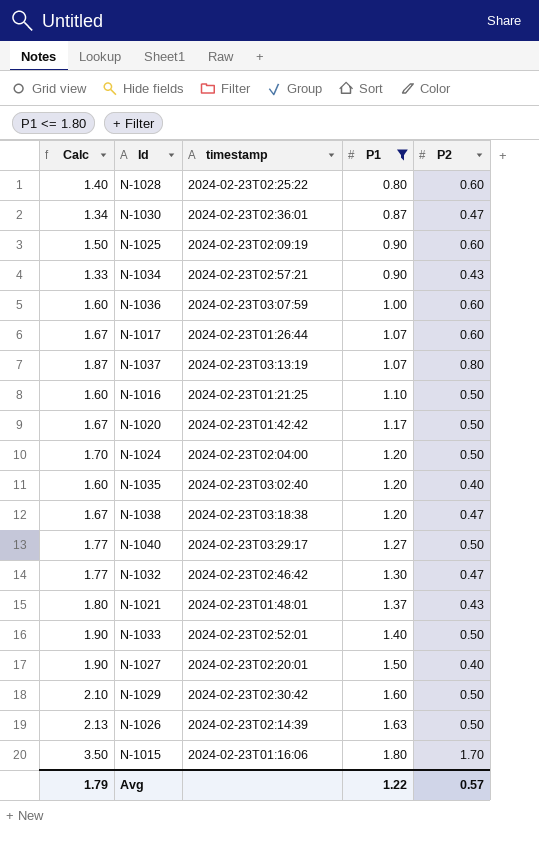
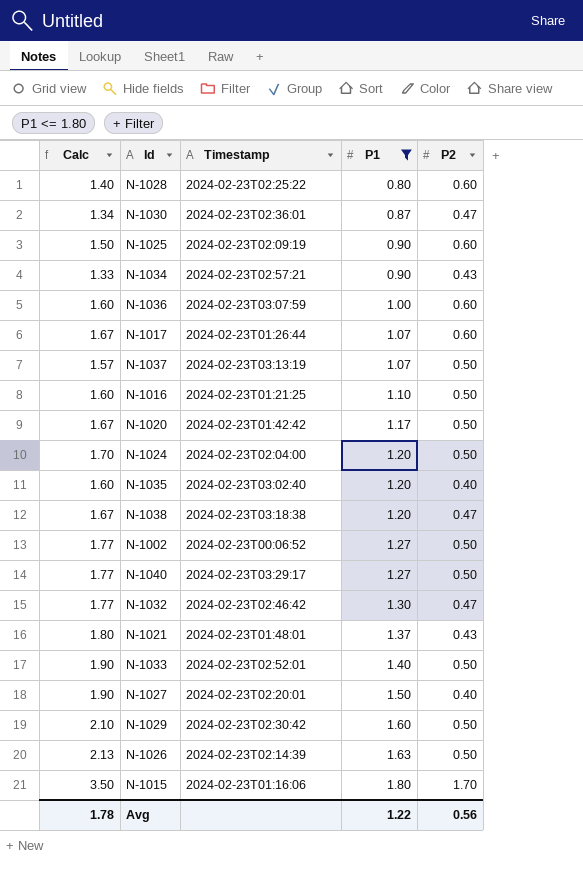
column name: timestamp -> Timestamp
N-1037 | Calc: 1.87 -> 1.57
N-1037 | P2: 0.80 -> 0.50
row N-1002: none -> 1.77 | 2024-02-23T00:06:52 | 1.27 | 0.50
Avg | Calc: 1.79 -> 1.78
Avg | P2: 0.57 -> 0.56

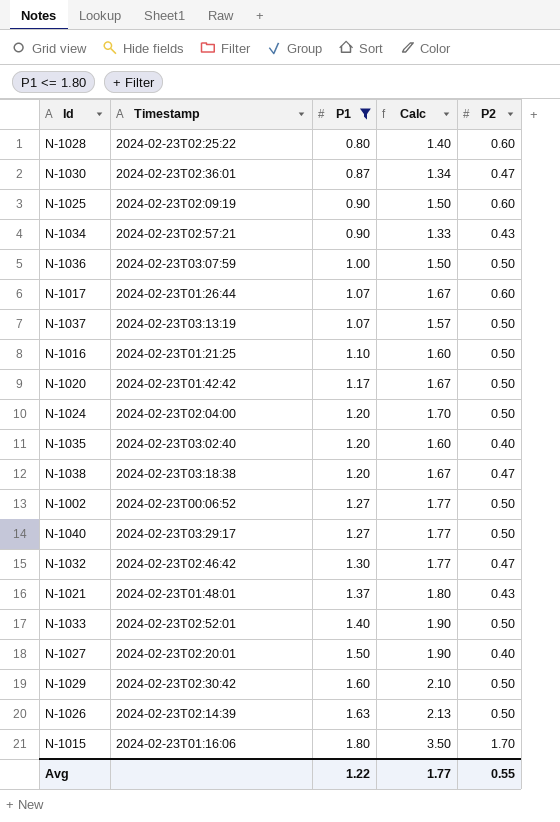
column Calc | position: 1 -> 4
N-1036 | Calc: 1.60 -> 1.50
N-1036 | P2: 0.60 -> 0.50
Avg | Calc: 1.78 -> 1.77
Avg | P2: 0.56 -> 0.55

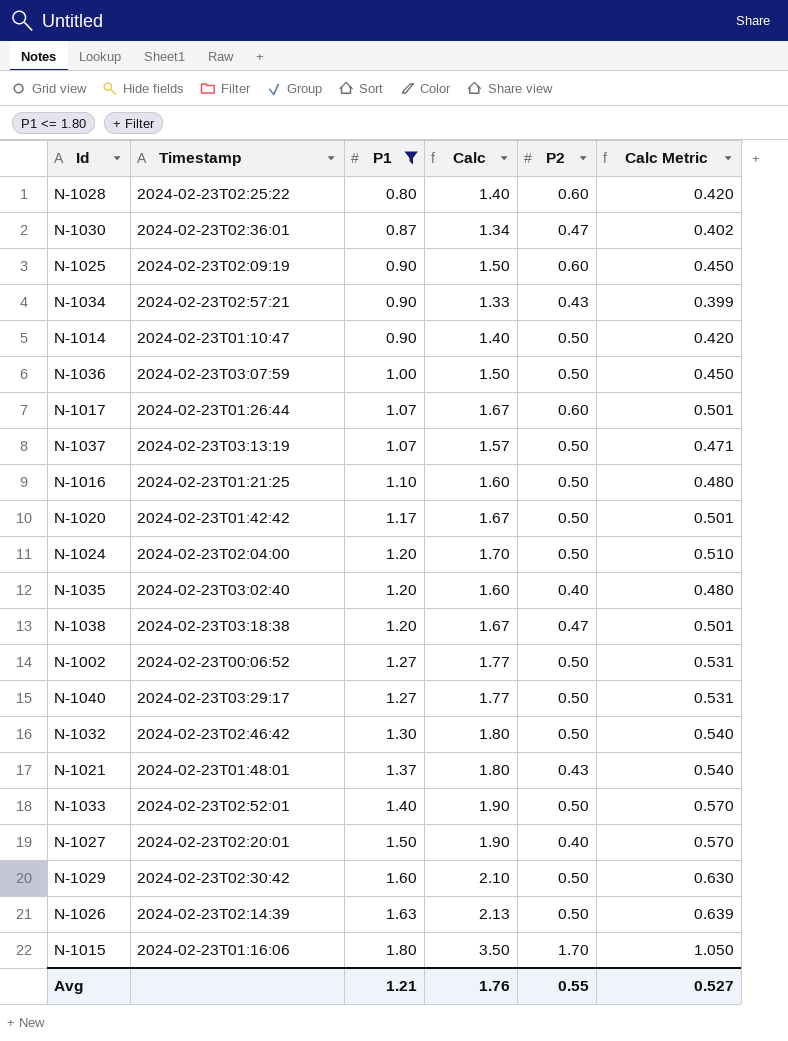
column Calc Metric | formula: none -> [Calc] * 0.3
row N-1014: none -> 2024-02-23T01:10:47 | 0.90 | 1.40 | 0.50 | 0.420
N-1032 | Calc: 1.77 -> 1.80
N-1032 | P2: 0.47 -> 0.50
Avg | P1: 1.22 -> 1.21
Avg | Calc: 1.77 -> 1.76

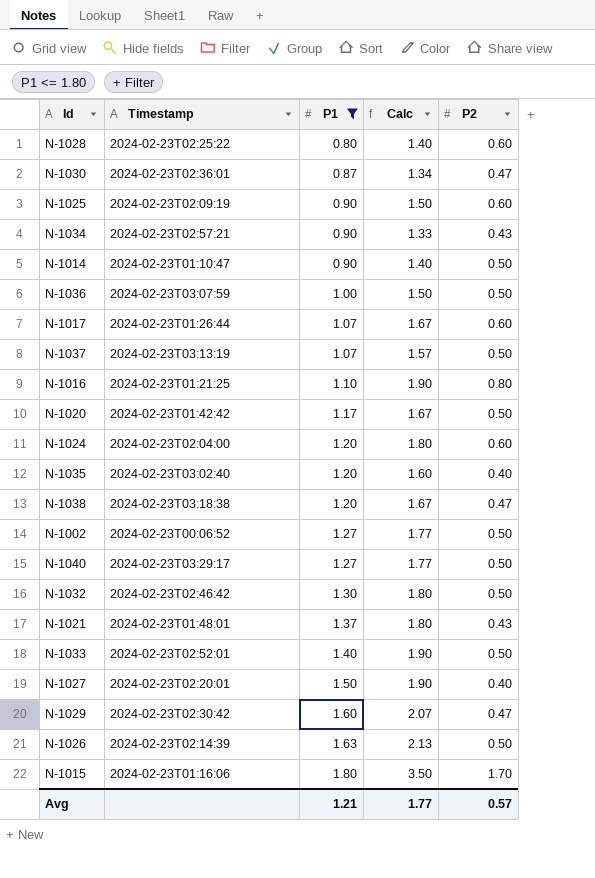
column Calc Metric | formula: [Calc] * 0.3 -> none
N-1016 | Calc: 1.60 -> 1.90
N-1016 | P2: 0.50 -> 0.80
N-1024 | Calc: 1.70 -> 1.80
N-1024 | P2: 0.50 -> 0.60
N-1029 | Calc: 2.10 -> 2.07
N-1029 | P2: 0.50 -> 0.47
Avg | Calc: 1.76 -> 1.77
Avg | P2: 0.55 -> 0.57

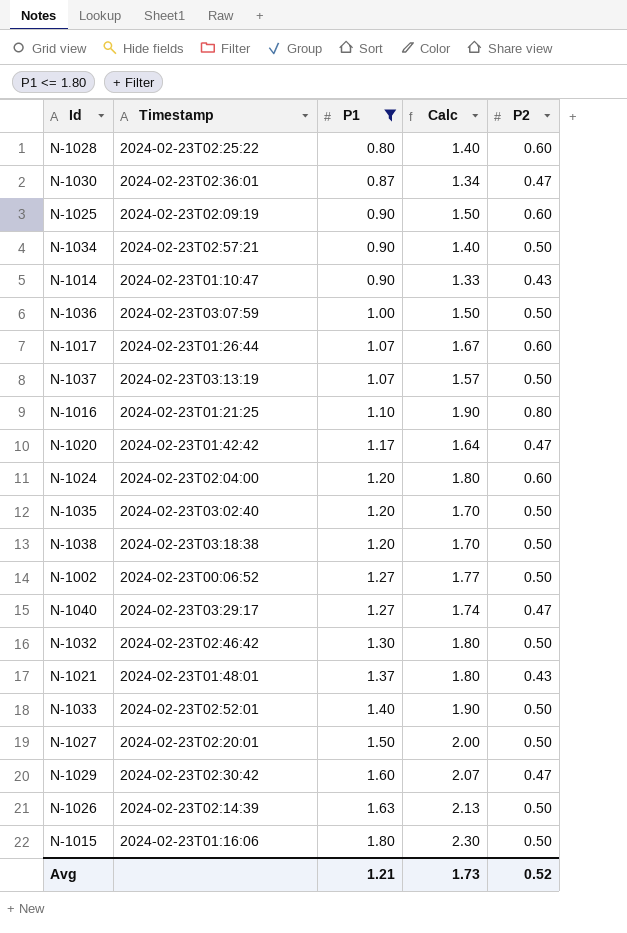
N-1034 | Calc: 1.33 -> 1.40
N-1034 | P2: 0.43 -> 0.50
N-1014 | Calc: 1.40 -> 1.33
N-1014 | P2: 0.50 -> 0.43
N-1020 | Calc: 1.67 -> 1.64
N-1020 | P2: 0.50 -> 0.47
N-1035 | Calc: 1.60 -> 1.70
N-1035 | P2: 0.40 -> 0.50
N-1038 | Calc: 1.67 -> 1.70
N-1038 | P2: 0.47 -> 0.50
N-1040 | Calc: 1.77 -> 1.74
N-1040 | P2: 0.50 -> 0.47
N-1027 | Calc: 1.90 -> 2.00
N-1027 | P2: 0.40 -> 0.50
N-1015 | Calc: 3.50 -> 2.30
N-1015 | P2: 1.70 -> 0.50
Avg | Calc: 1.77 -> 1.73
Avg | P2: 0.57 -> 0.52

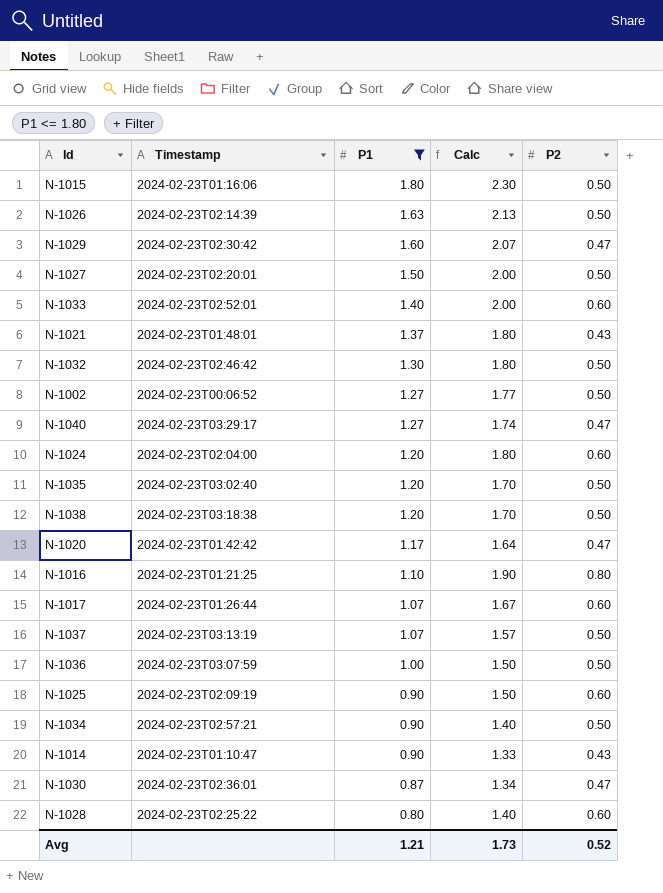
row order: P1 ascending -> P1 descending
N-1033 | Calc: 1.90 -> 2.00
N-1033 | P2: 0.50 -> 0.60

